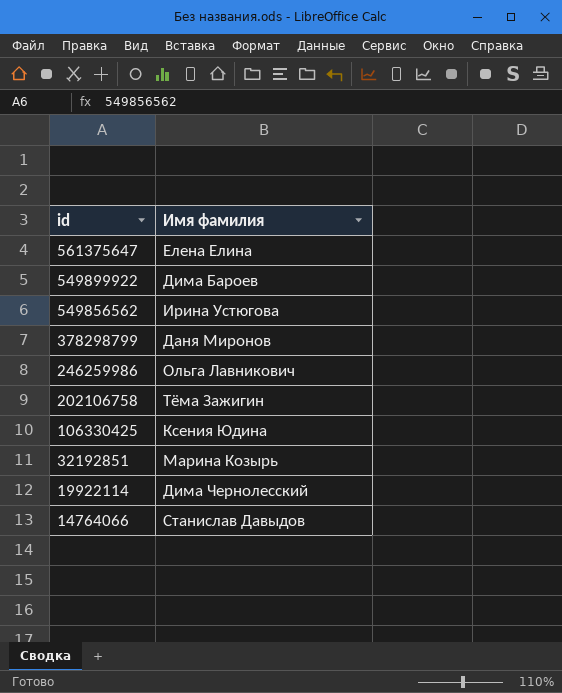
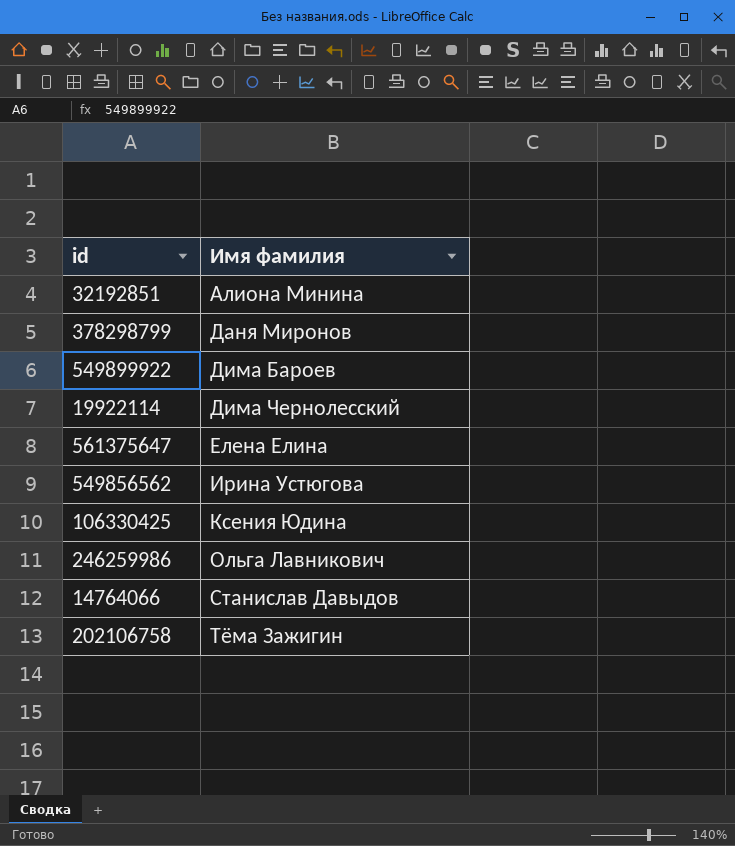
row order: id descending -> Имя фамилия ascending
32192851 | Имя фамилия: Марина Козырь -> Алиона Минина

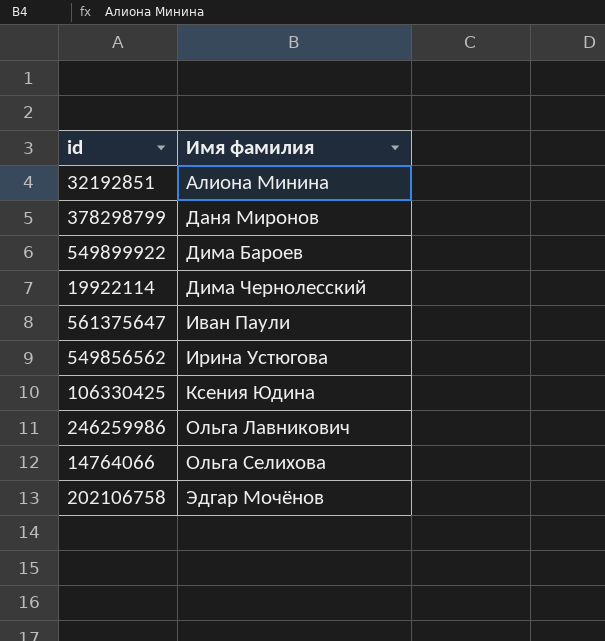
561375647 | Имя фамилия: Елена Елина -> Иван Паули
14764066 | Имя фамилия: Станислав Давыдов -> Ольга Селихова
202106758 | Имя фамилия: Тёма Зажигин -> Эдгар Мочёнов

